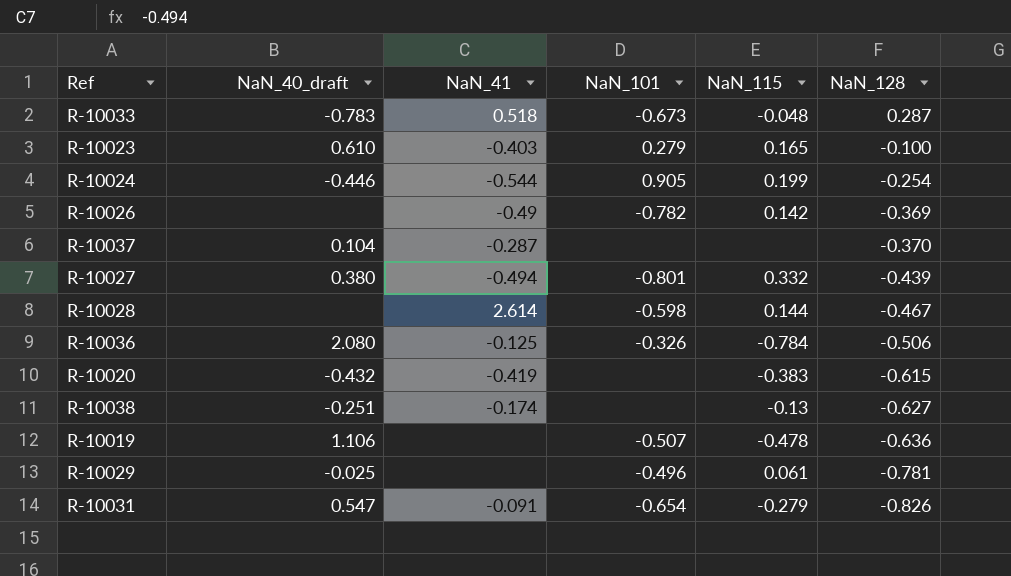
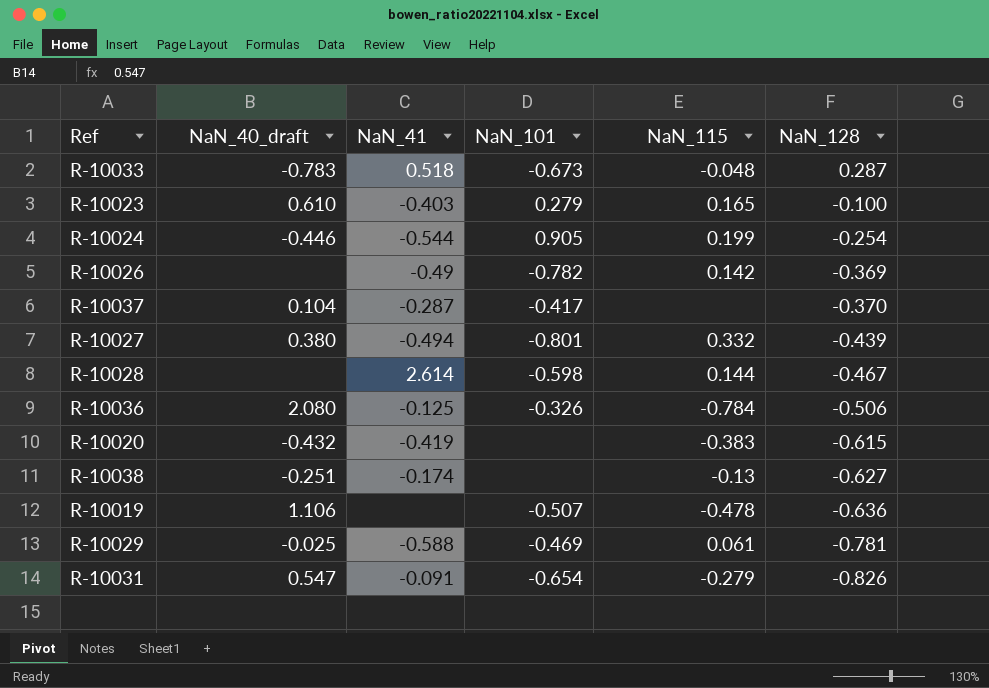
R-10037 | NaN_101: none -> -0.417
R-10029 | NaN_41: none -> -0.588
R-10029 | NaN_101: -0.496 -> -0.469

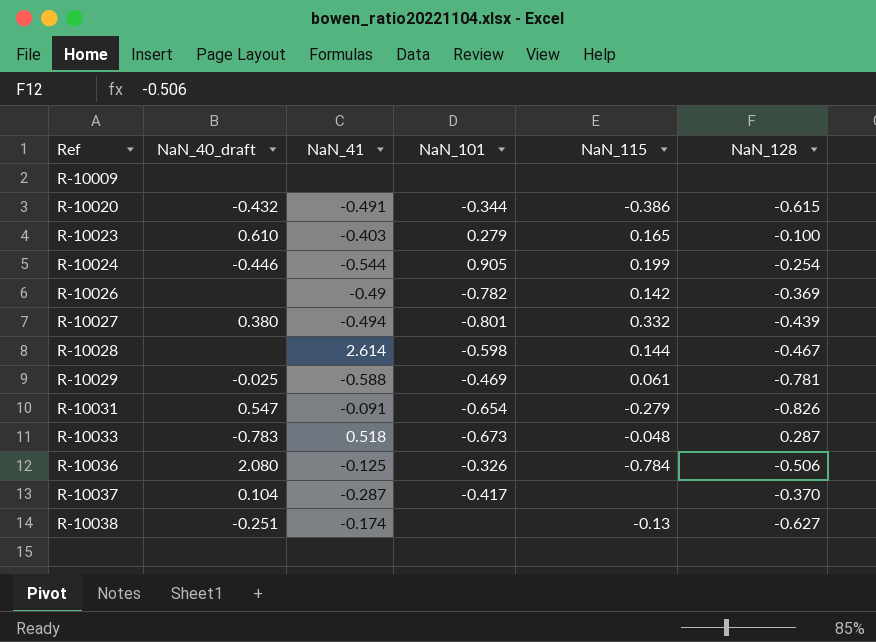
row order: NaN_128 descending -> Ref ascending
row R-10019: 1.106 | none | -0.507 | -0.478 | -0.636 -> none
row R-10009: none -> none | none | none | none | none
R-10020 | NaN_41: -0.419 -> -0.491
R-10020 | NaN_101: none -> -0.344
R-10020 | NaN_115: -0.383 -> -0.386

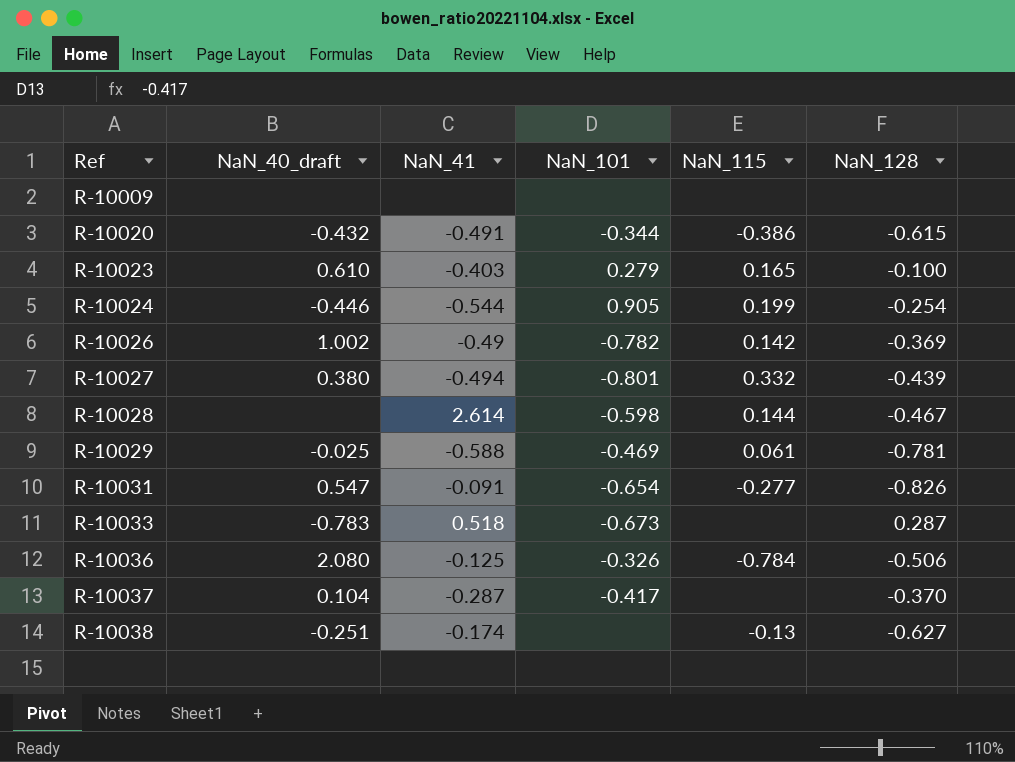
R-10026 | NaN_40_draft: none -> 1.002
R-10031 | NaN_115: -0.279 -> -0.277
R-10033 | NaN_115: -0.048 -> none

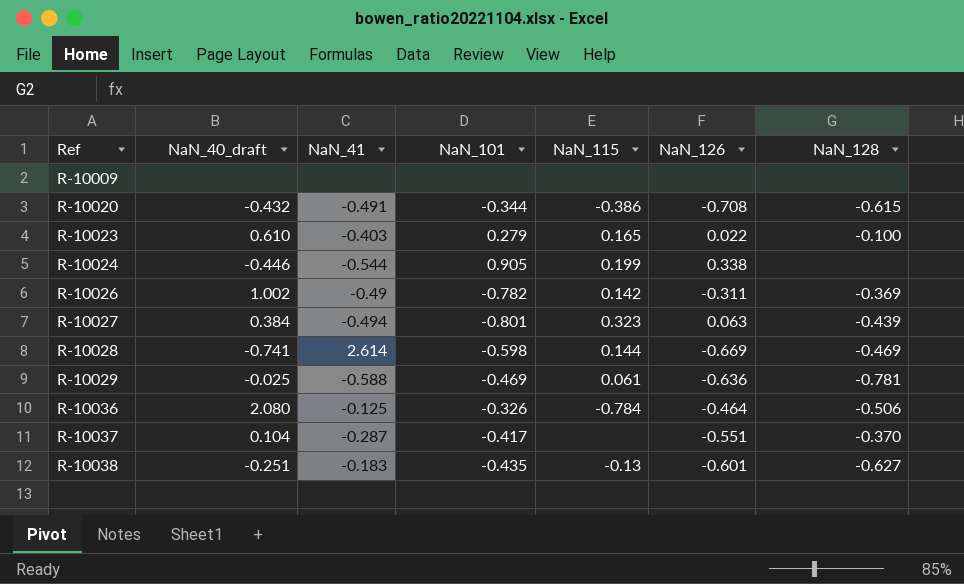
column NaN_126 | position: none -> 6
row R-10031: 0.547 | -0.091 | -0.654 | -0.277 | -0.826 -> none
row R-10033: -0.783 | 0.518 | -0.673 | none | 0.287 -> none
R-10024 | NaN_128: -0.254 -> none
R-10027 | NaN_40_draft: 0.380 -> 0.384
R-10027 | NaN_115: 0.332 -> 0.323
R-10028 | NaN_40_draft: none -> -0.741
R-10028 | NaN_128: -0.467 -> -0.469
R-10038 | NaN_41: -0.174 -> -0.183
R-10038 | NaN_101: none -> -0.435

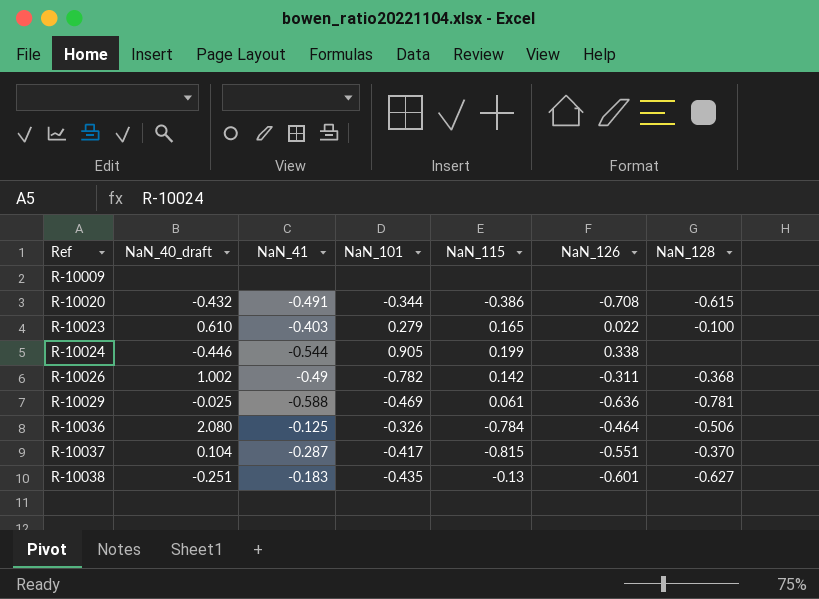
row R-10027: 0.384 | -0.494 | -0.801 | 0.323 | 0.063 | -0.439 -> none
row R-10028: -0.741 | 2.614 | -0.598 | 0.144 | -0.669 | -0.469 -> none
R-10026 | NaN_128: -0.369 -> -0.368
R-10037 | NaN_115: none -> -0.815

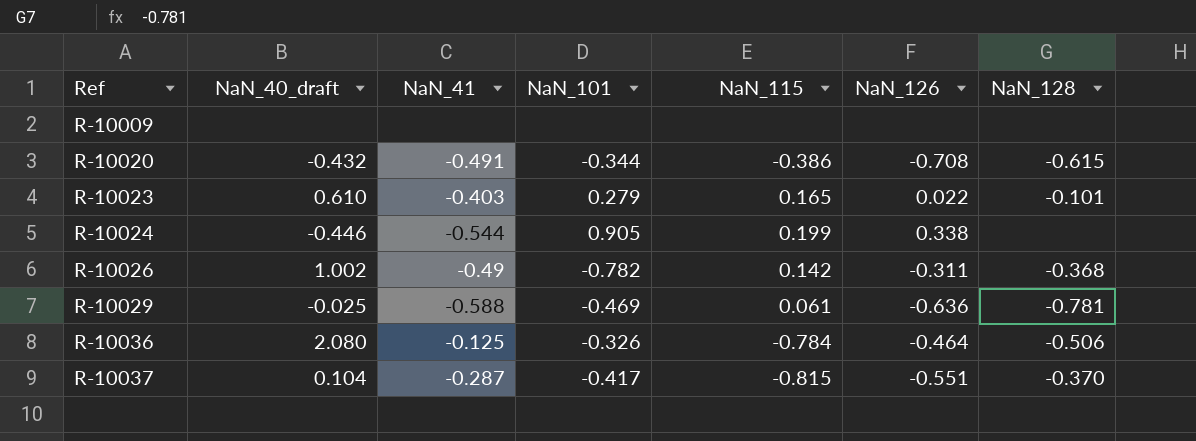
row R-10038: -0.251 | -0.183 | -0.435 | -0.13 | -0.601 | -0.627 -> none
R-10023 | NaN_128: -0.100 -> -0.101

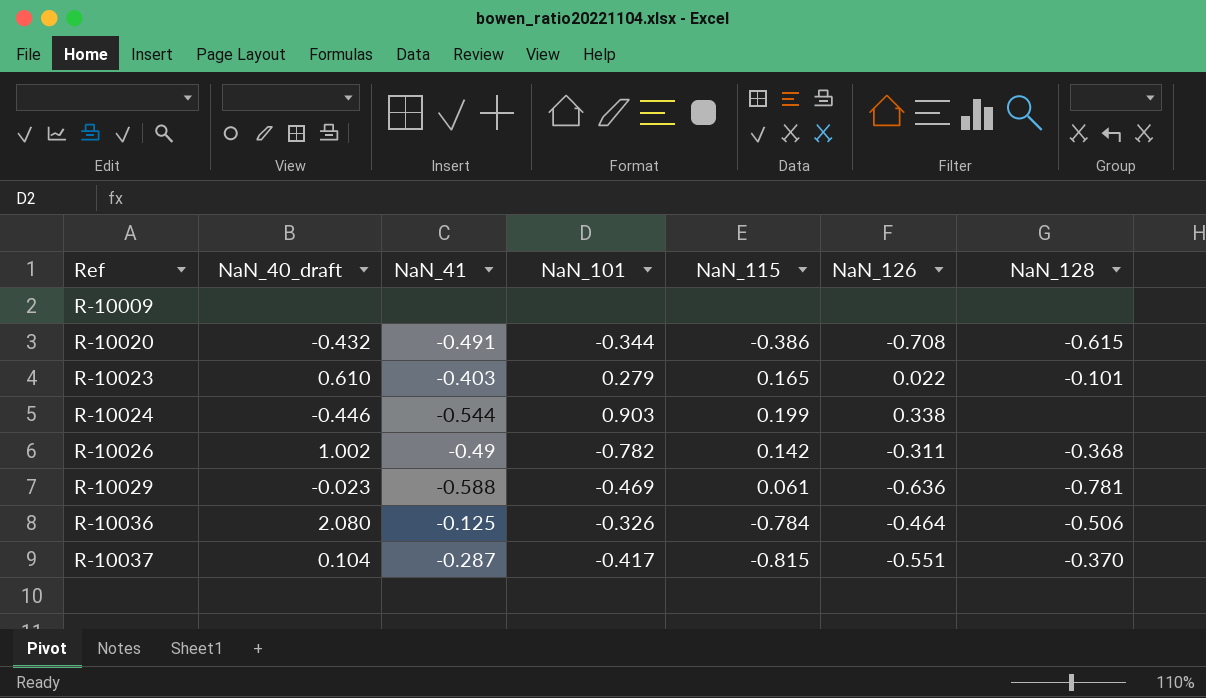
R-10024 | NaN_101: 0.905 -> 0.903
R-10029 | NaN_40_draft: -0.025 -> -0.023

